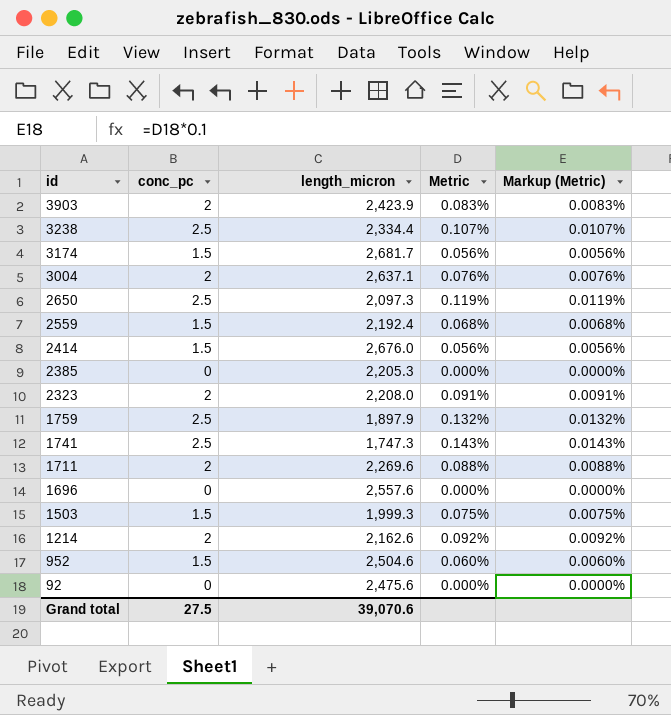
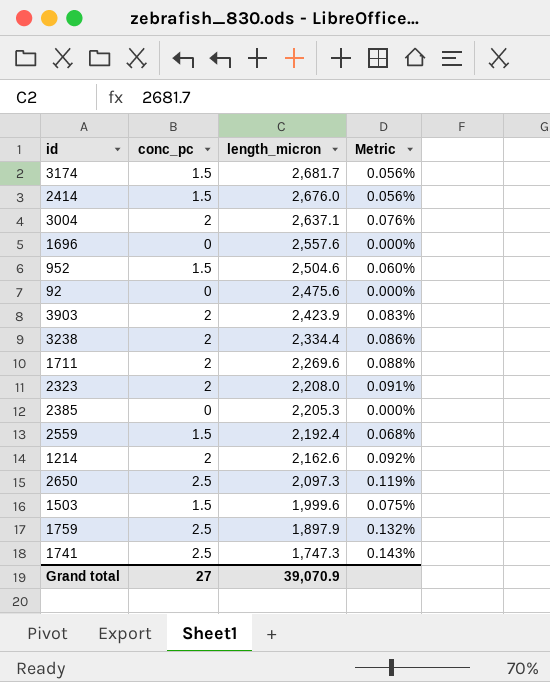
row order: id descending -> length_micron descending
column Markup (Metric) | formula: [Metric] * 0.1 -> none
3238 | conc_pc: 2.5 -> 2
3238 | Metric: 0.107% -> 0.086%
1503 | length_micron: 1,999.3 -> 1,999.6
Grand total | conc_pc: 27.5 -> 27
Grand total | length_micron: 39,070.6 -> 39,070.9

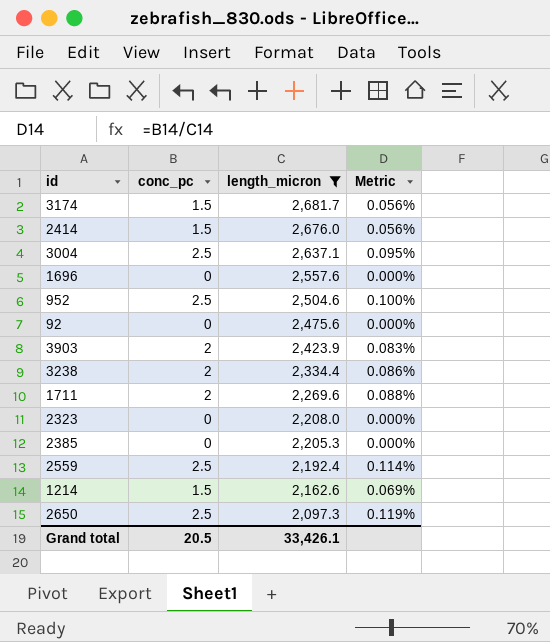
filter: none -> length_micron >= 2,097.3
3004 | conc_pc: 2 -> 2.5
3004 | Metric: 0.076% -> 0.095%
952 | conc_pc: 1.5 -> 2.5
952 | Metric: 0.060% -> 0.100%
2323 | conc_pc: 2 -> 0
2323 | Metric: 0.091% -> 0.000%
2559 | conc_pc: 1.5 -> 2.5
2559 | Metric: 0.068% -> 0.114%
1214 | conc_pc: 2 -> 1.5
1214 | Metric: 0.092% -> 0.069%
Grand total | conc_pc: 27 -> 20.5
Grand total | length_micron: 39,070.9 -> 33,426.1

